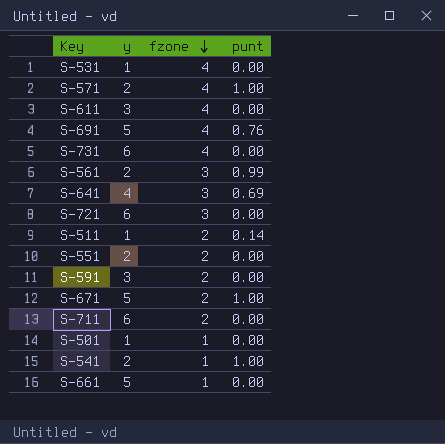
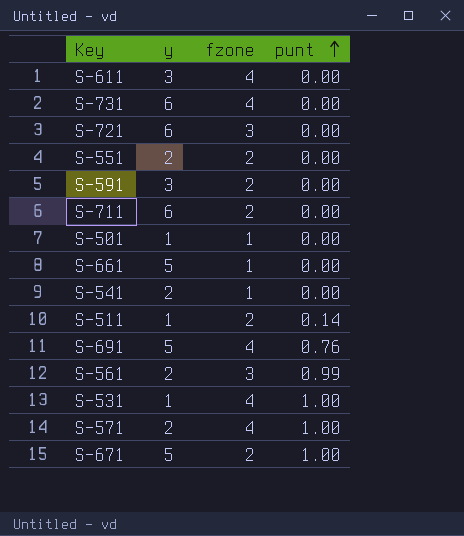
row order: fzone descending -> punt ascending
row S-641: 4 | 3 | 0.69 -> none
S-541 | punt: 1.00 -> 0.00
S-531 | punt: 0.00 -> 1.00

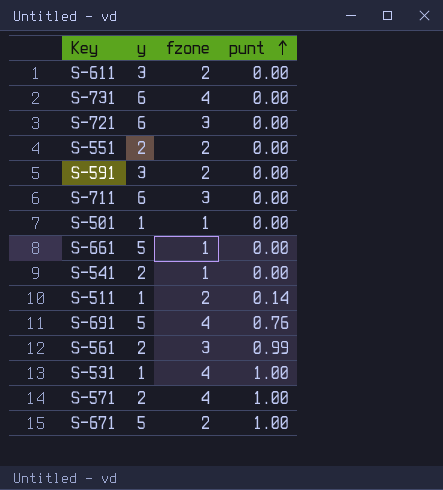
S-611 | fzone: 4 -> 2
S-711 | fzone: 2 -> 3

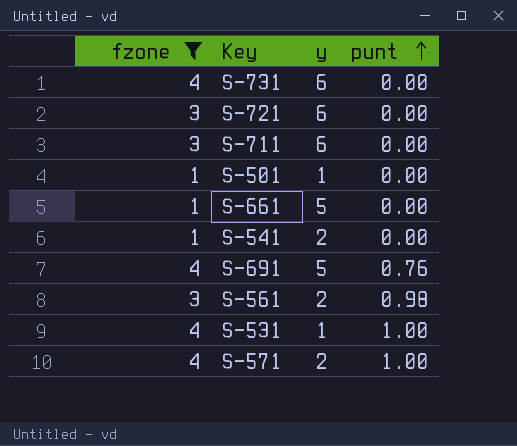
filter: none -> fzone != 2
column fzone | position: 3 -> 1
S-561 | punt: 0.99 -> 0.98

